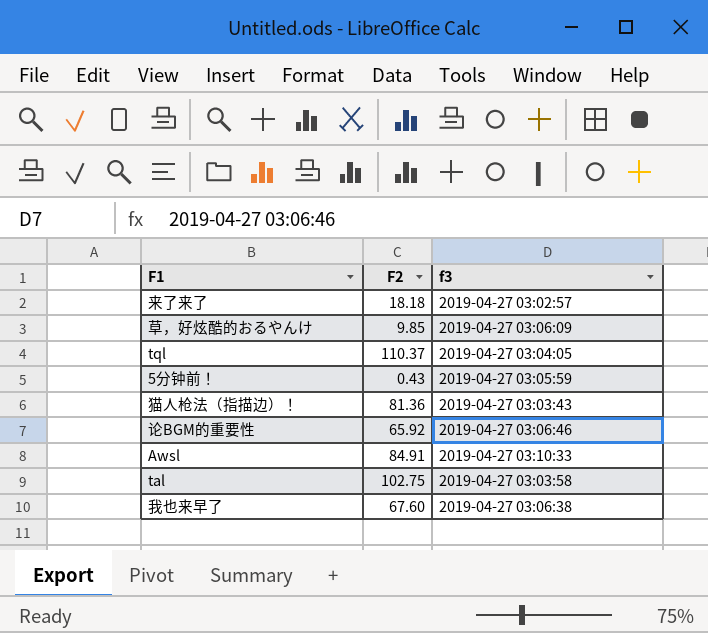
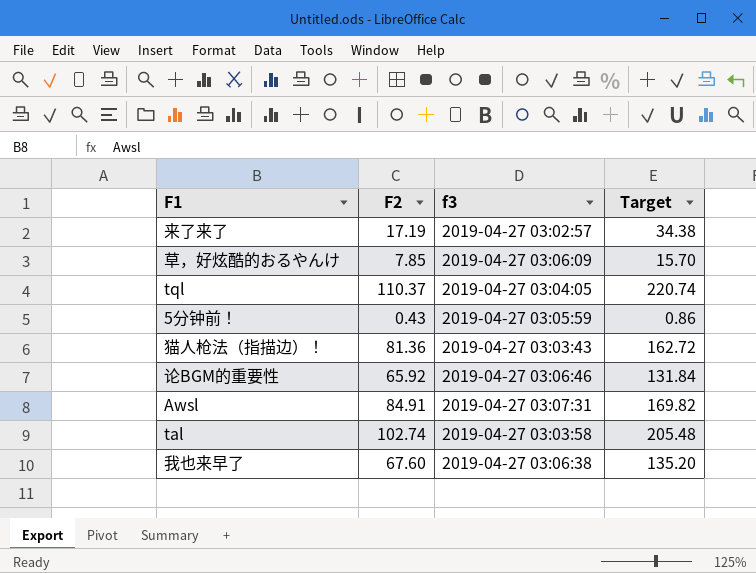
column Target | formula: none -> [F2] * 2
来了来了 | F2: 18.18 -> 17.19
草，好炫酷的おるやんけ | F2: 9.85 -> 7.85
Awsl | f3: 2019-04-27 03:10:33 -> 2019-04-27 03:07:31
tal | F2: 102.75 -> 102.74

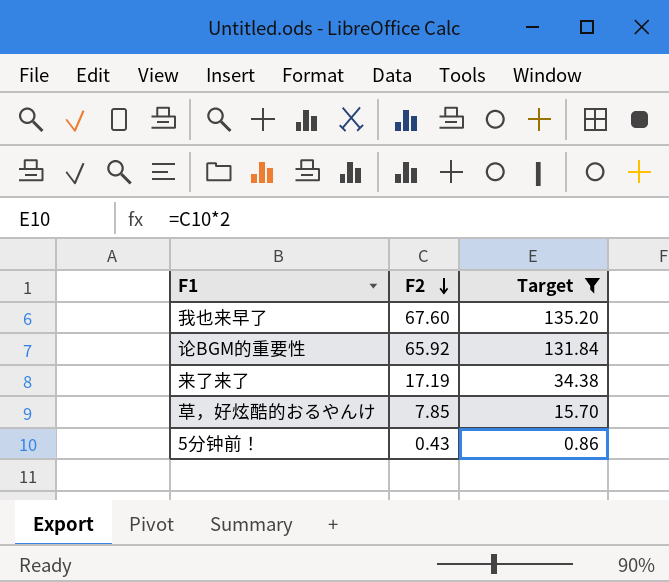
filter: none -> Target <= 135.20
row order: none -> F2 descending
column f3 | position: 3 -> none

